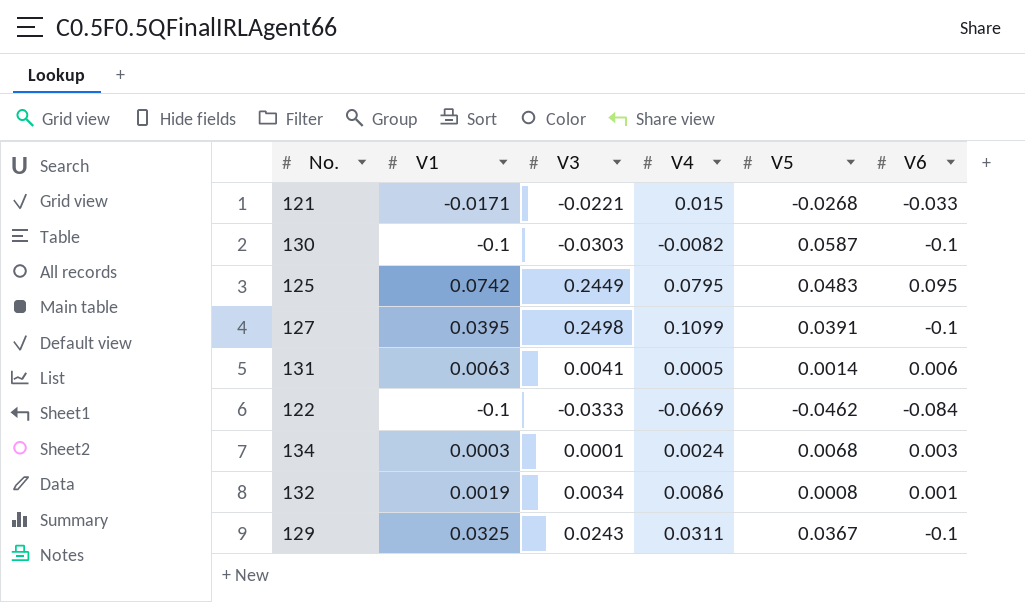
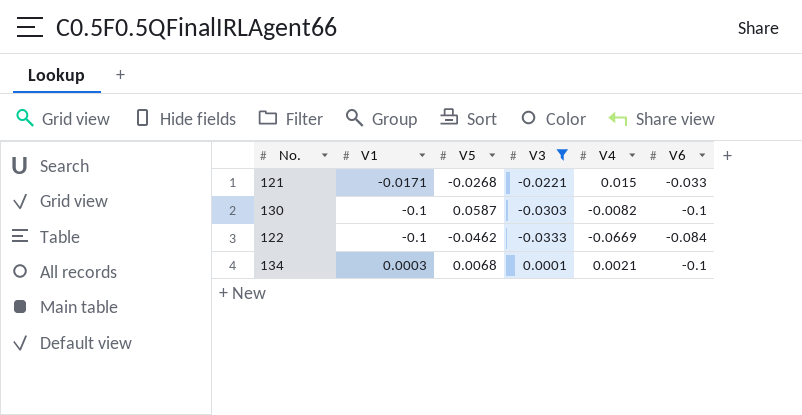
filter: none -> V3 <= 0.0001
column V5 | position: 5 -> 3
134 | V4: 0.0024 -> 0.0021
134 | V6: 0.003 -> -0.1

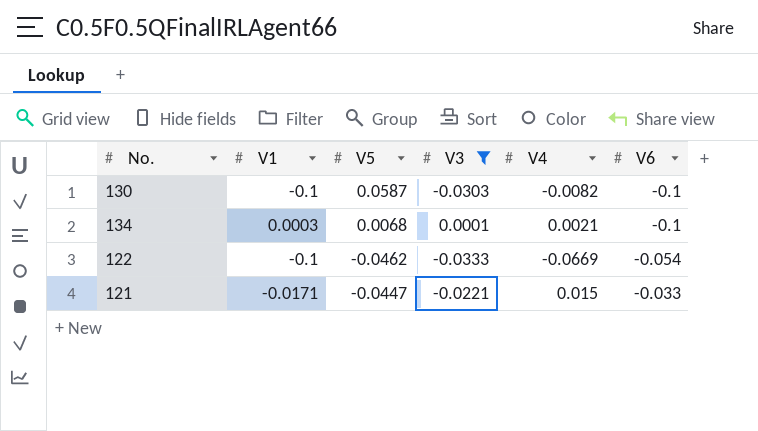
row order: none -> V6 ascending
122 | V6: -0.084 -> -0.054
121 | V5: -0.0268 -> -0.0447

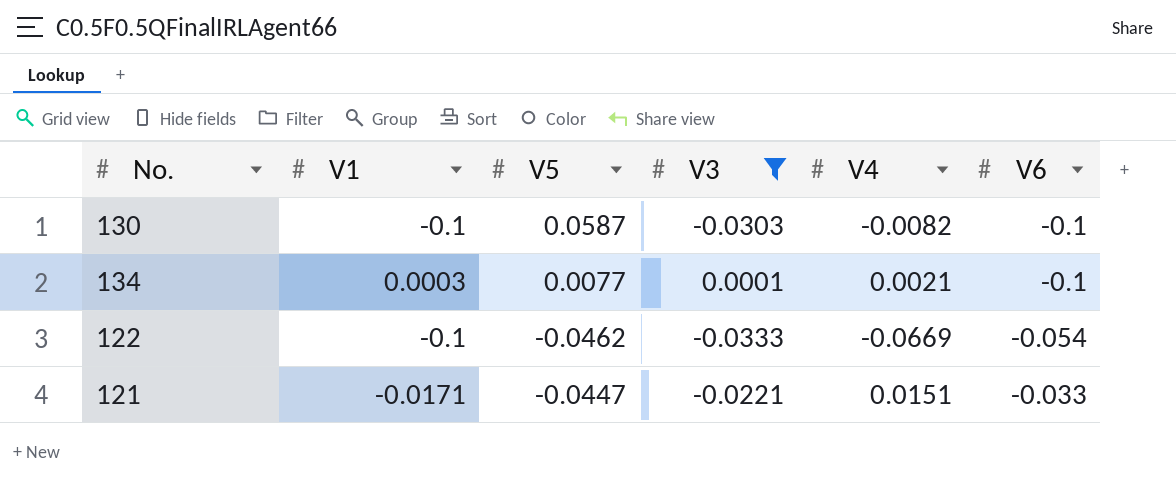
134 | V5: 0.0068 -> 0.0077
121 | V4: 0.015 -> 0.0151

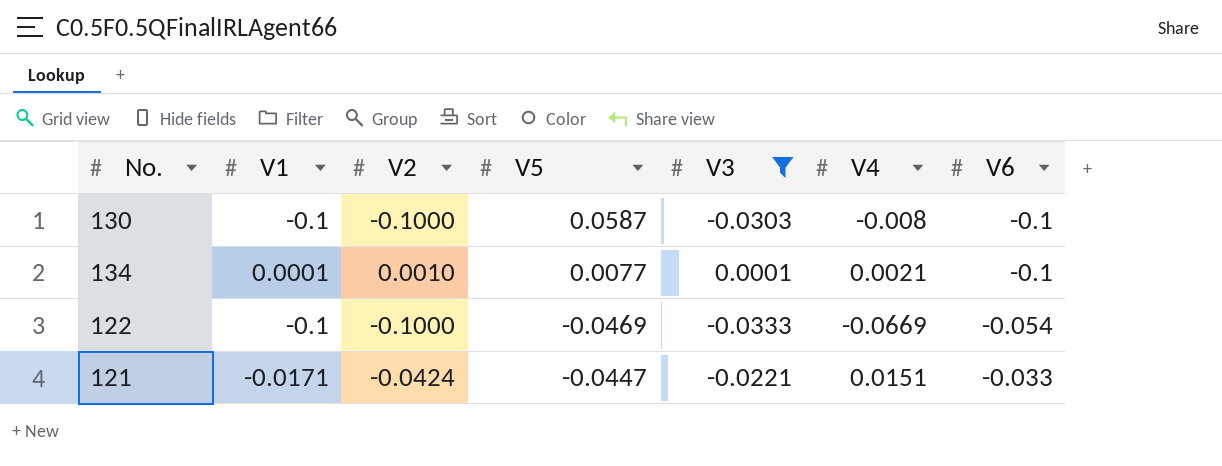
column V2 | position: none -> 3
130 | V4: -0.0082 -> -0.008
134 | V1: 0.0003 -> 0.0001
122 | V5: -0.0462 -> -0.0469

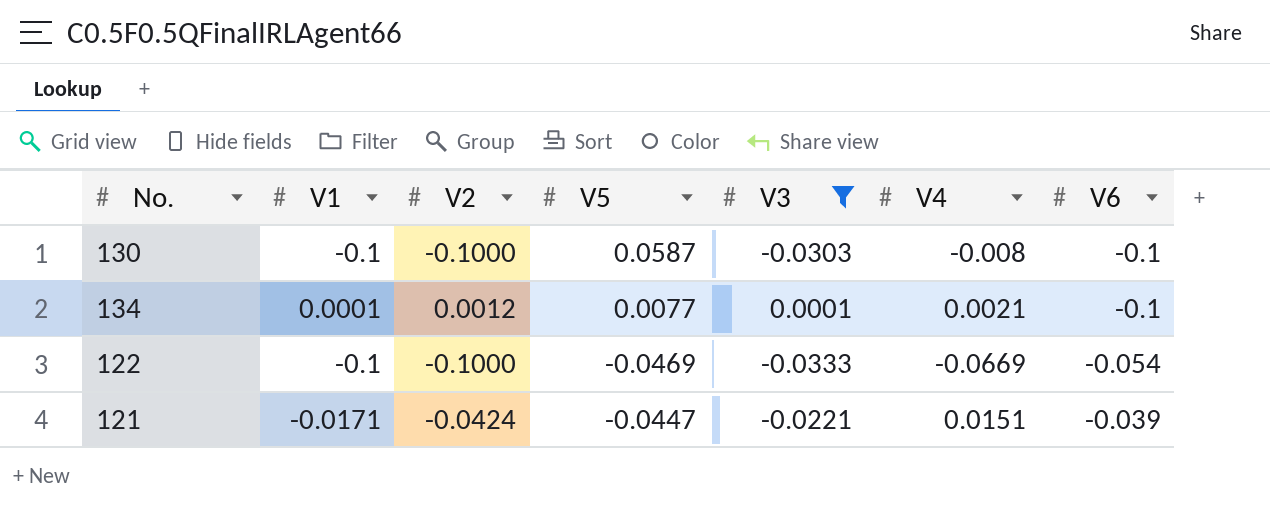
134 | V2: 0.0010 -> 0.0012
121 | V6: -0.033 -> -0.039

